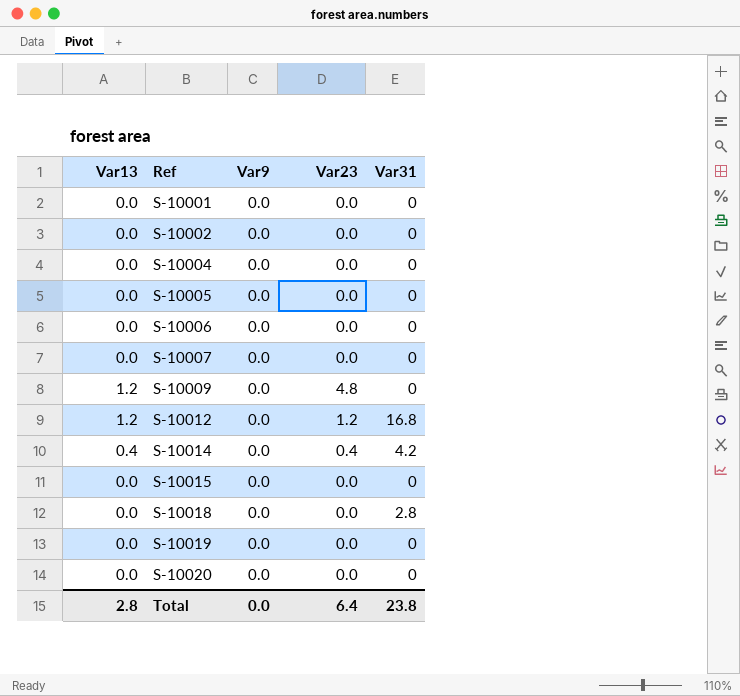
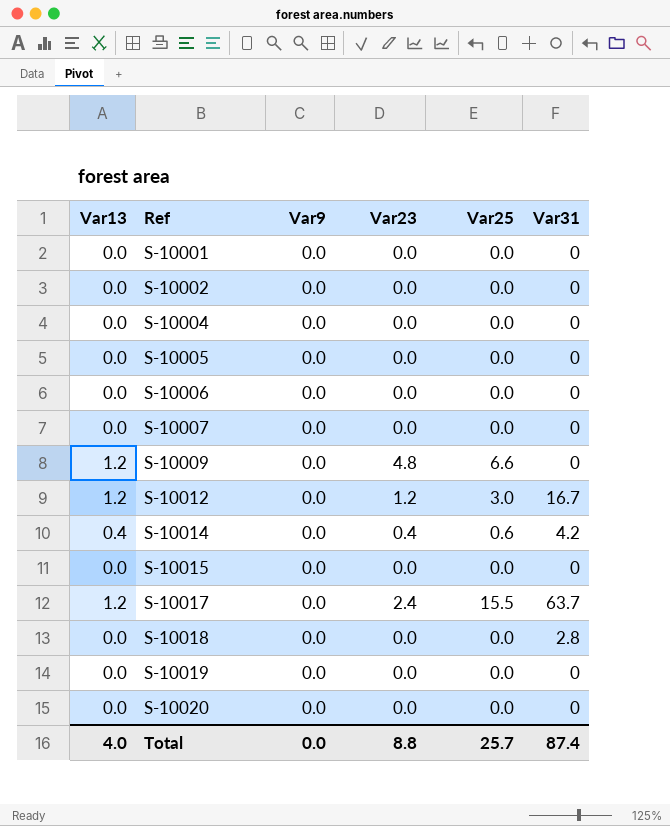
column Var25 | position: none -> 5
S-10012 | Var31: 16.8 -> 16.7
row S-10017: none -> 1.2 | 0.0 | 2.4 | 15.5 | 63.7
Total | Var13: 2.8 -> 4.0
Total | Var23: 6.4 -> 8.8
Total | Var31: 23.8 -> 87.4

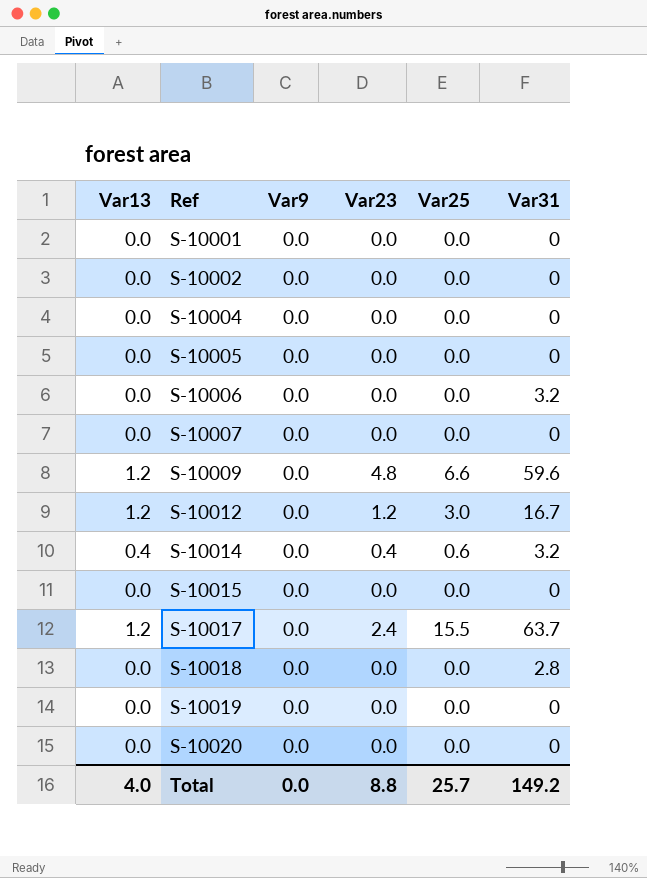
S-10006 | Var31: 0 -> 3.2
S-10009 | Var31: 0 -> 59.6
S-10014 | Var31: 4.2 -> 3.2
Total | Var31: 87.4 -> 149.2

